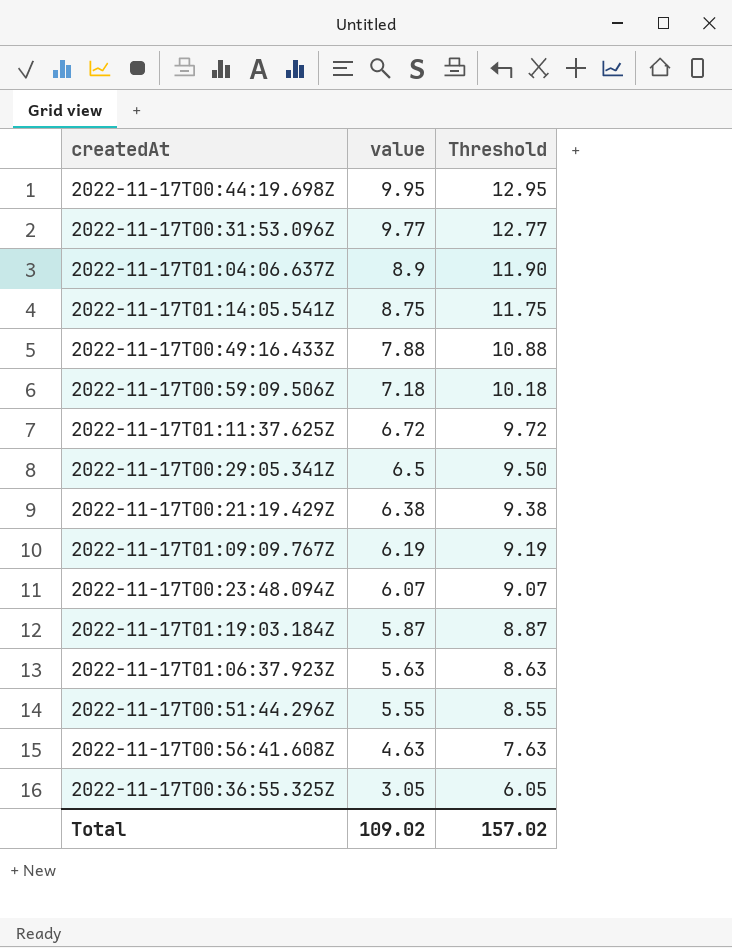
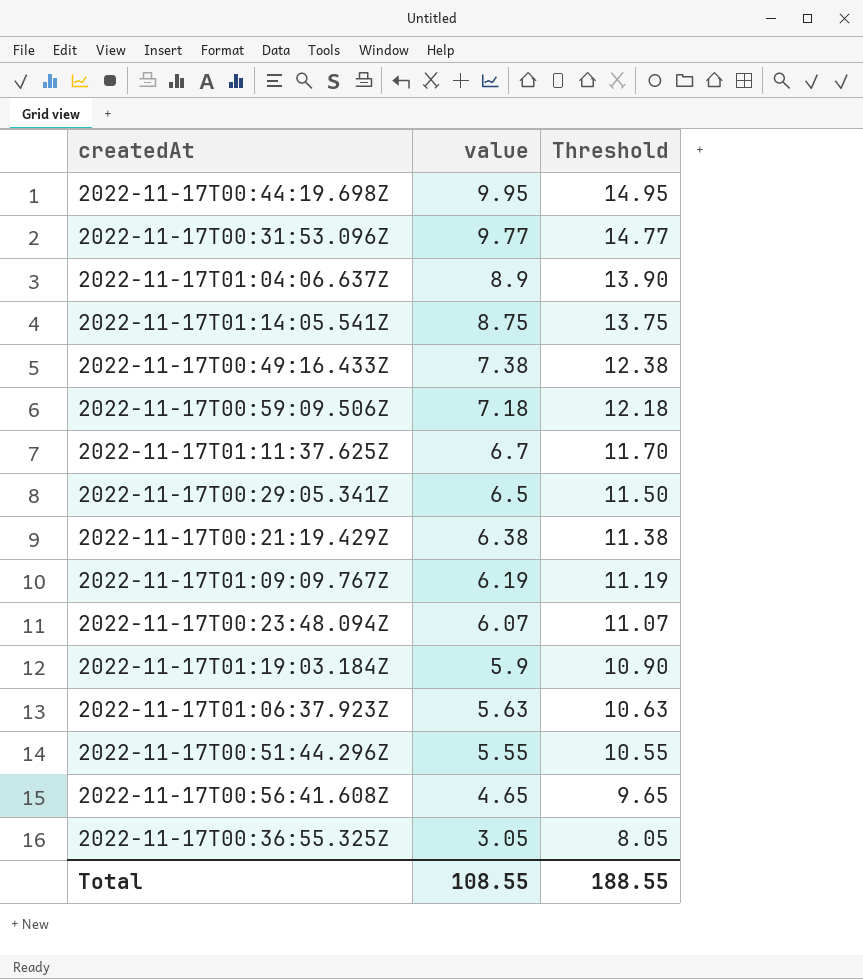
column Threshold | formula: [value] + 3 -> [value] + 5
2022-11-17T00:49:16.433Z | value: 7.88 -> 7.38
2022-11-17T01:11:37.625Z | value: 6.72 -> 6.7
2022-11-17T01:19:03.184Z | value: 5.87 -> 5.9
2022-11-17T00:56:41.608Z | value: 4.63 -> 4.65
Total | value: 109.02 -> 108.55
Total | Threshold: 157.02 -> 188.55

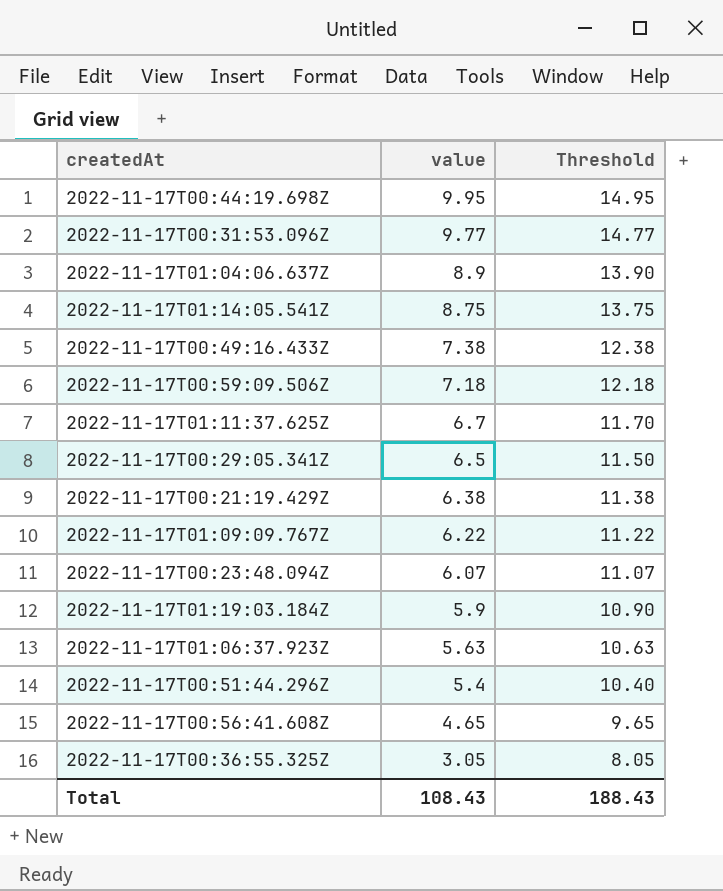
2022-11-17T01:09:09.767Z | value: 6.19 -> 6.22
2022-11-17T01:09:09.767Z | Threshold: 11.19 -> 11.22
2022-11-17T00:51:44.296Z | value: 5.55 -> 5.4
2022-11-17T00:51:44.296Z | Threshold: 10.55 -> 10.40
Total | value: 108.55 -> 108.43
Total | Threshold: 188.55 -> 188.43

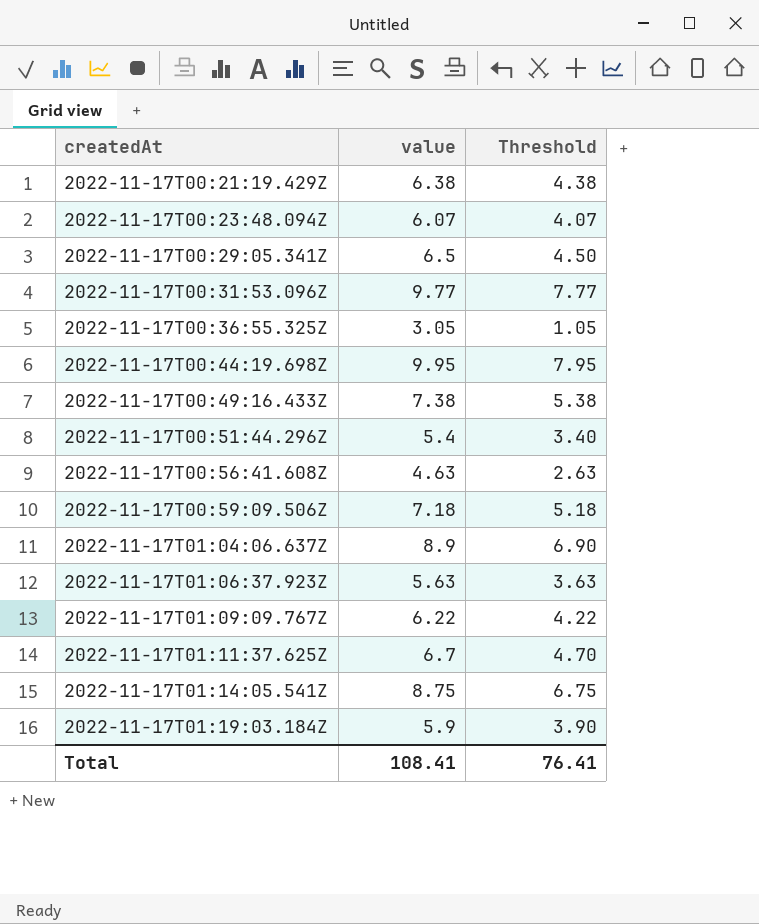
row order: value descending -> createdAt ascending
column Threshold | formula: [value] + 5 -> [value] - 2
2022-11-17T00:56:41.608Z | value: 4.65 -> 4.63
Total | value: 108.43 -> 108.41
Total | Threshold: 188.43 -> 76.41

